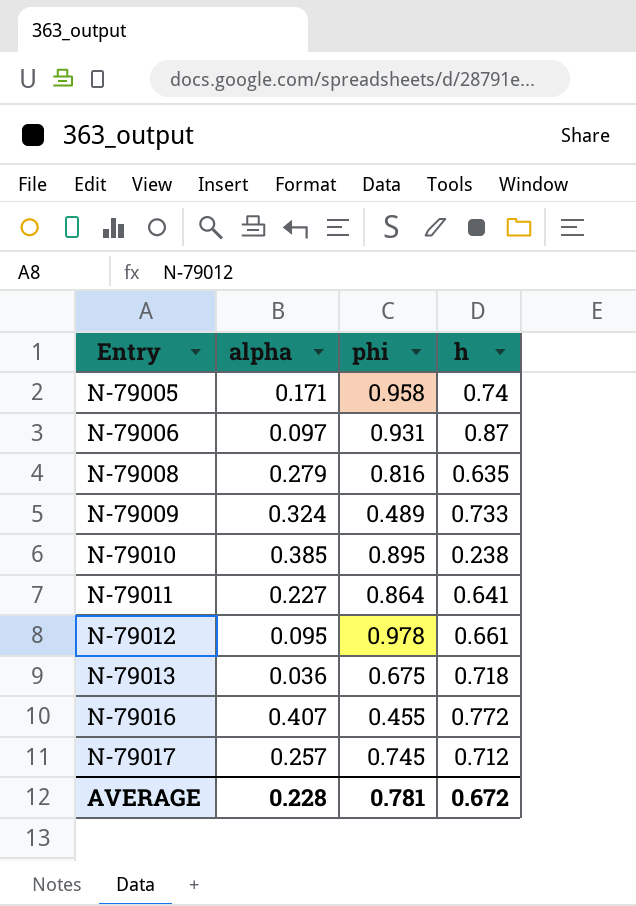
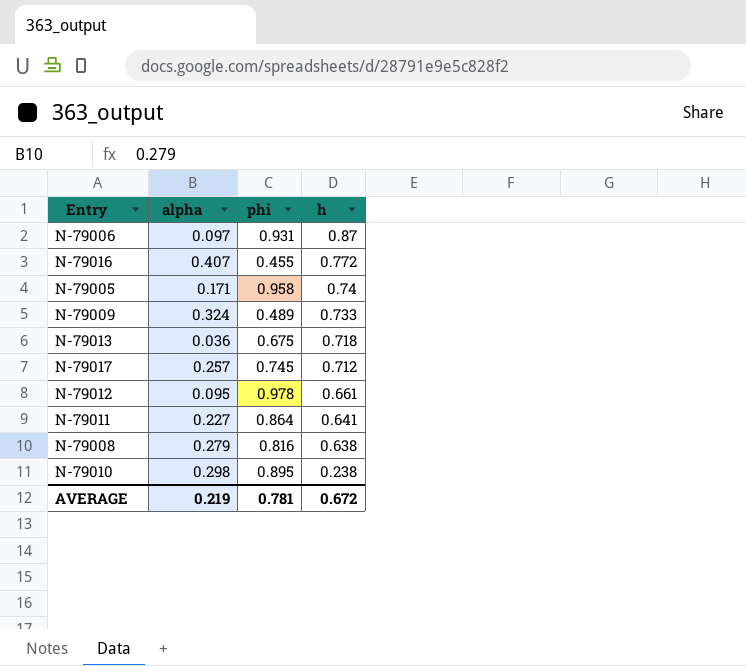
row order: Entry ascending -> h descending
N-79008 | h: 0.635 -> 0.638
N-79010 | alpha: 0.385 -> 0.298
AVERAGE | alpha: 0.228 -> 0.219

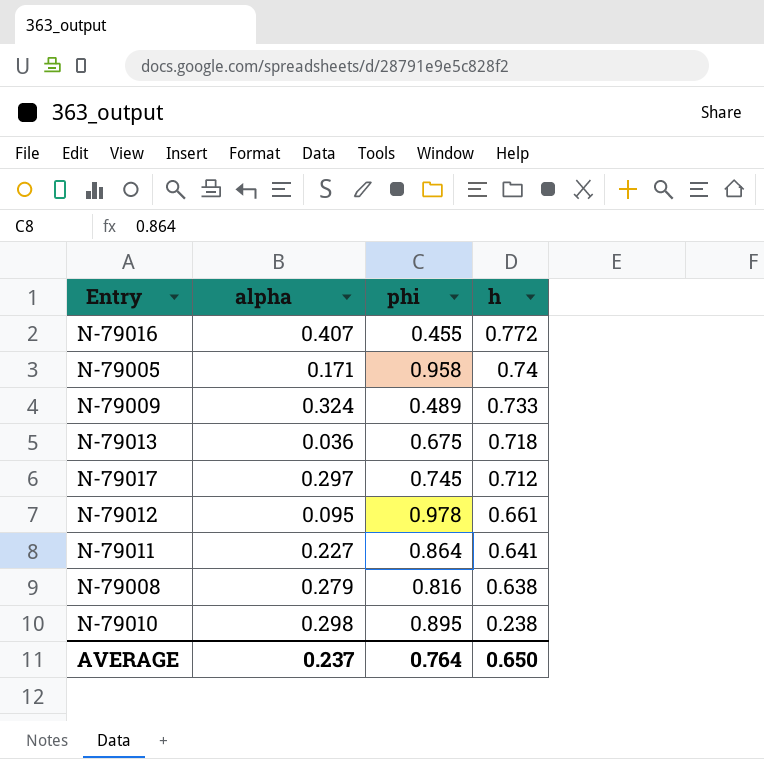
row N-79006: 0.097 | 0.931 | 0.87 -> none
N-79017 | alpha: 0.257 -> 0.297
AVERAGE | alpha: 0.219 -> 0.237
AVERAGE | phi: 0.781 -> 0.764
AVERAGE | h: 0.672 -> 0.650

